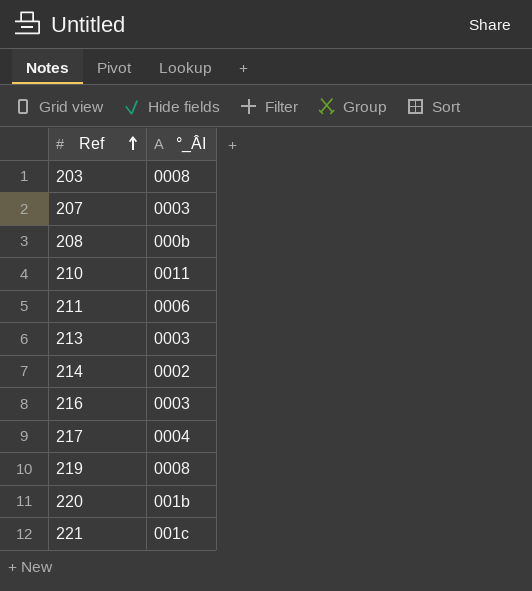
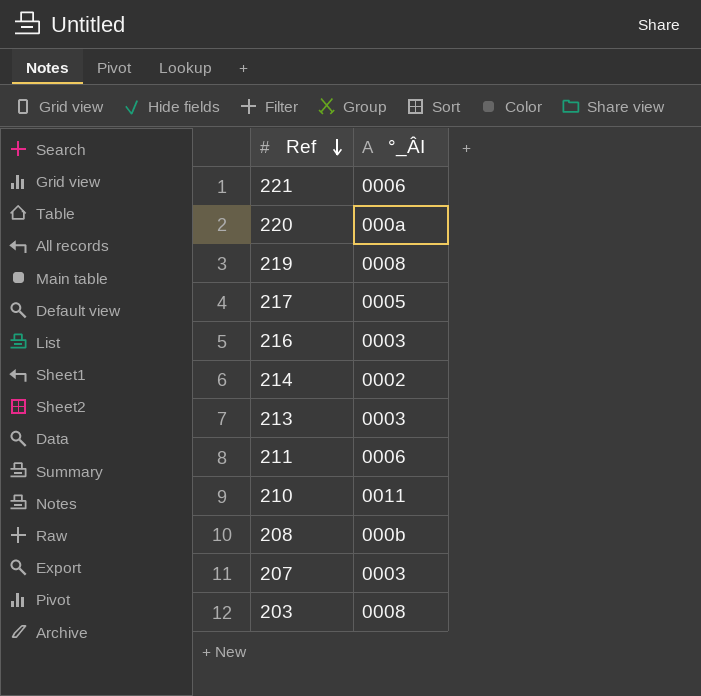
row order: Ref ascending -> Ref descending
221 | °_ÂI: 001c -> 0006
220 | °_ÂI: 001b -> 000a
217 | °_ÂI: 0004 -> 0005

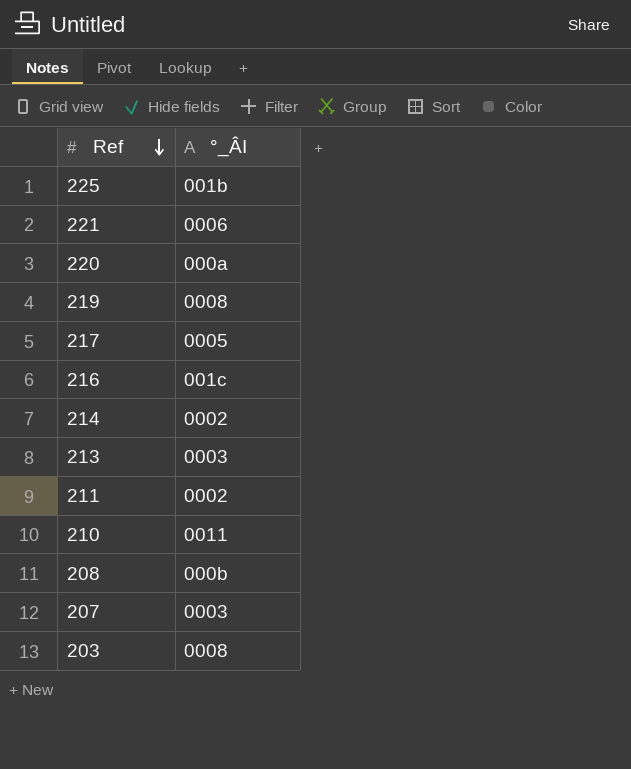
row 225: none -> 001b
216 | °_ÂI: 0003 -> 001c
211 | °_ÂI: 0006 -> 0002

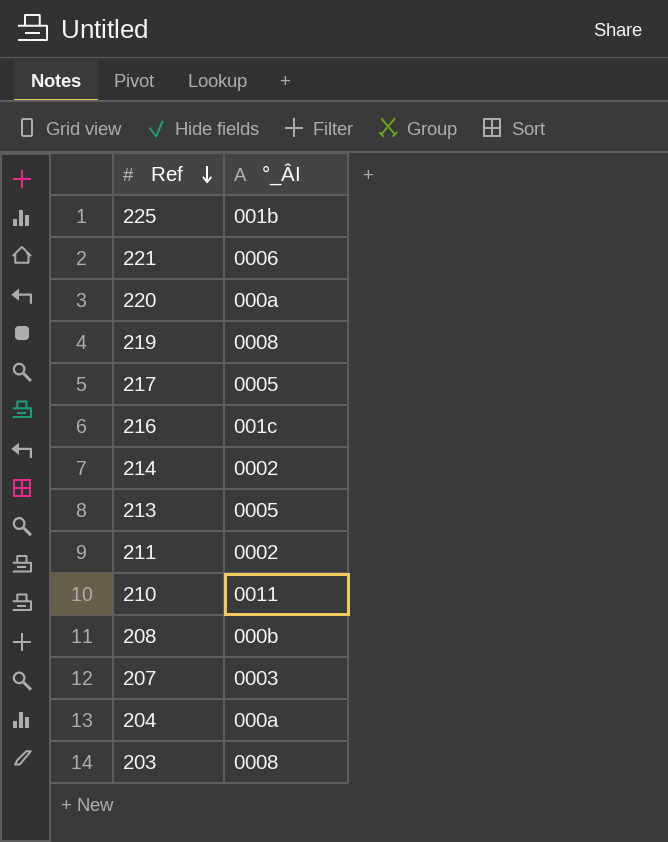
213 | °_ÂI: 0003 -> 0005
row 204: none -> 000a

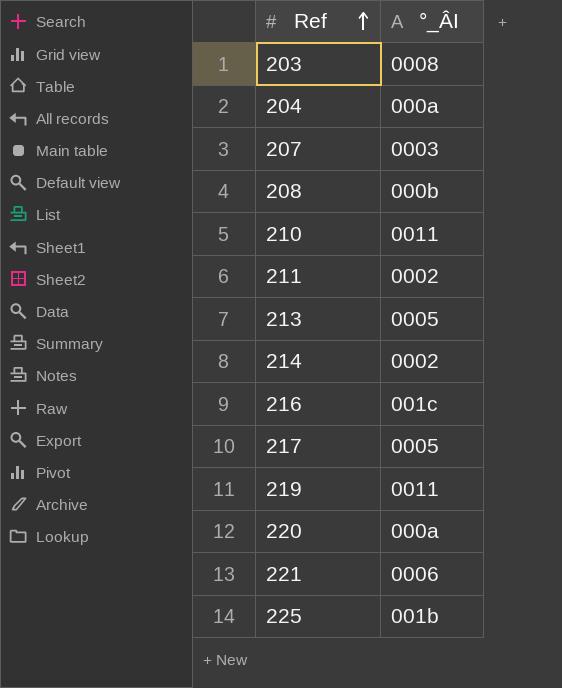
row order: Ref descending -> Ref ascending
219 | °_ÂI: 0008 -> 0011

